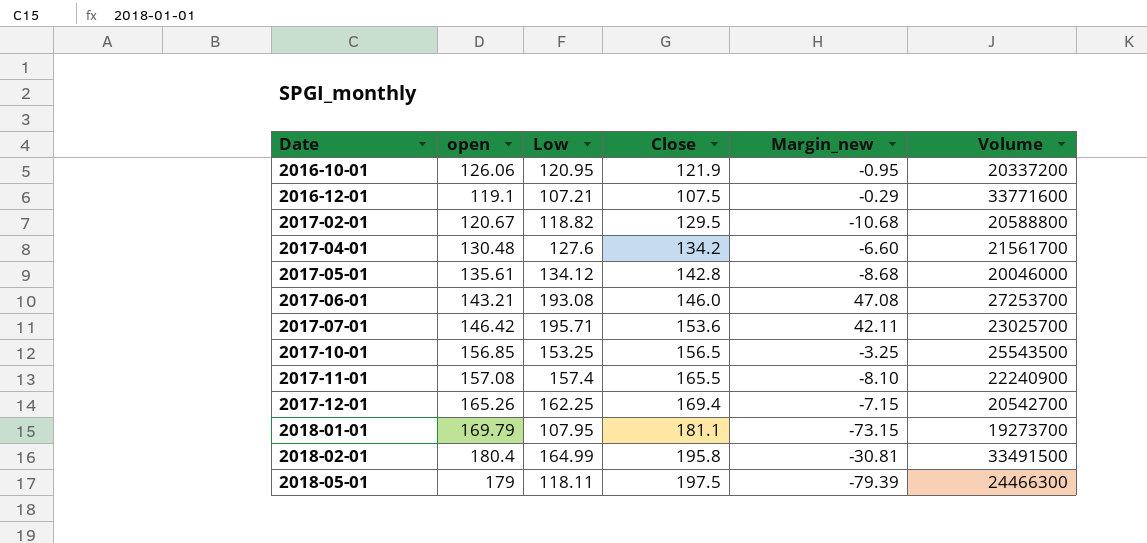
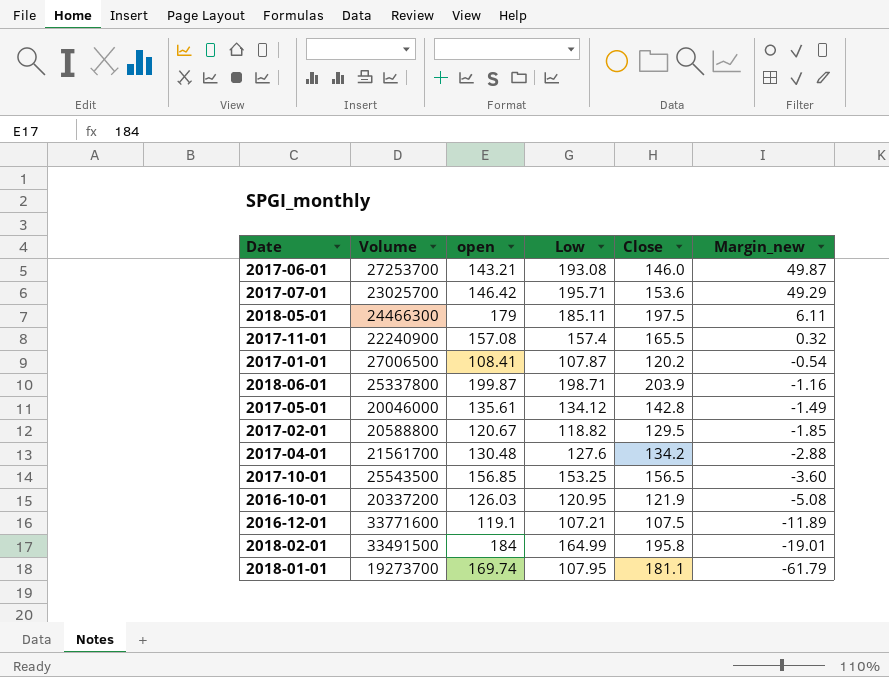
row order: Date ascending -> Margin_new descending
column Volume | position: 6 -> 2
column Margin_new | formula: [Low] - [Close] -> [Low] - [open]
row 2017-12-01: 165.26 | 162.25 | 169.4 | -7.15 | 20542700 -> none
2018-05-01 | Low: 118.11 -> 185.11
row 2017-01-01: none -> 27006500 | 108.41 | 107.87 | 120.2 | -0.54
row 2018-06-01: none -> 25337800 | 199.87 | 198.71 | 203.9 | -1.16
2016-10-01 | open: 126.06 -> 126.03
2018-02-01 | open: 180.4 -> 184
2018-01-01 | open: 169.79 -> 169.74

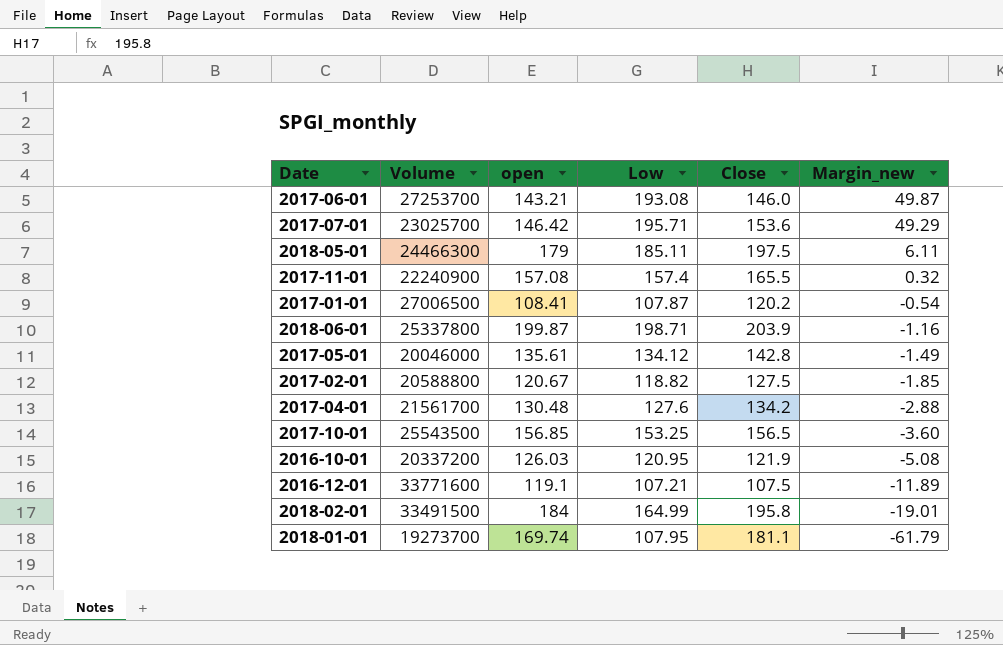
2017-02-01 | Close: 129.5 -> 127.5

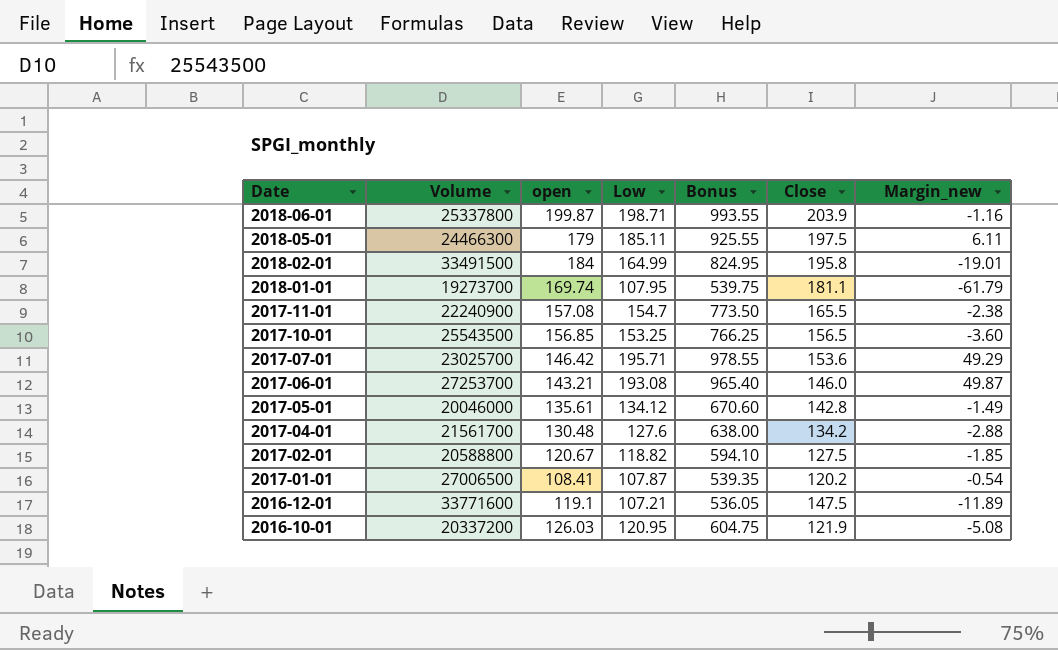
row order: Margin_new descending -> Date descending
column Bonus | formula: none -> [Low] * 5
2017-11-01 | Low: 157.4 -> 154.7
2017-11-01 | Margin_new: 0.32 -> -2.38
2016-12-01 | Close: 107.5 -> 147.5

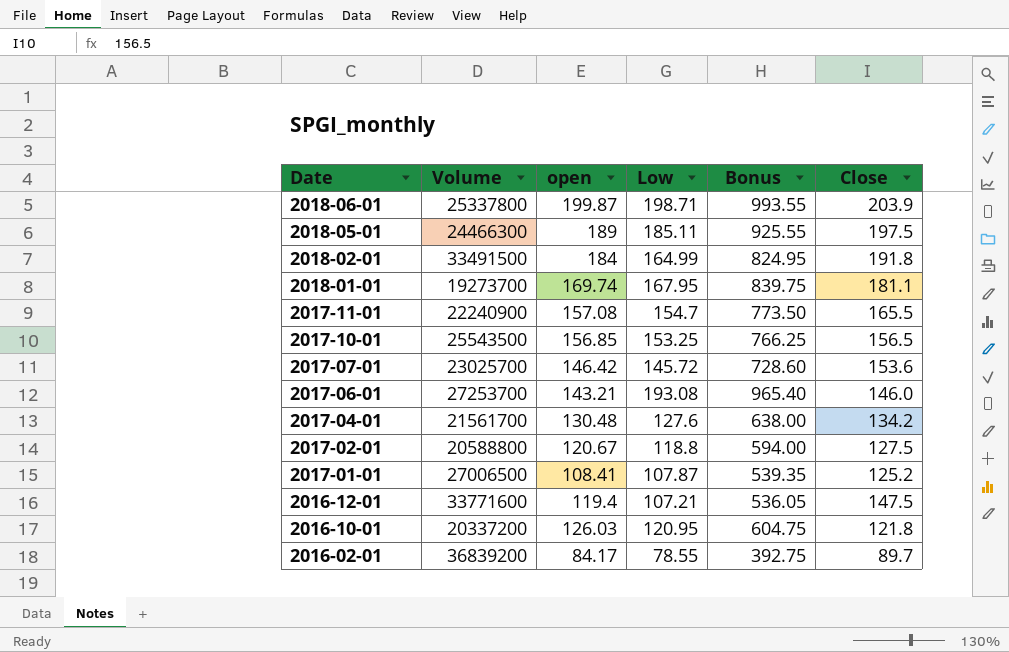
column Margin_new | formula: [Low] - [open] -> none
row 2017-05-01: 20046000 | 135.61 | 134.12 | 670.60 | 142.8 | -1.49 -> none
2018-05-01 | open: 179 -> 189
2018-02-01 | Close: 195.8 -> 191.8
2018-01-01 | Low: 107.95 -> 167.95
2018-01-01 | Bonus: 539.75 -> 839.75
2017-07-01 | Low: 195.71 -> 145.72
2017-07-01 | Bonus: 978.55 -> 728.60
2017-02-01 | Low: 118.82 -> 118.8
2017-02-01 | Bonus: 594.10 -> 594.00
2017-01-01 | Close: 120.2 -> 125.2
2016-12-01 | open: 119.1 -> 119.4
2016-10-01 | Close: 121.9 -> 121.8
row 2016-02-01: none -> 36839200 | 84.17 | 78.55 | 392.75 | 89.7

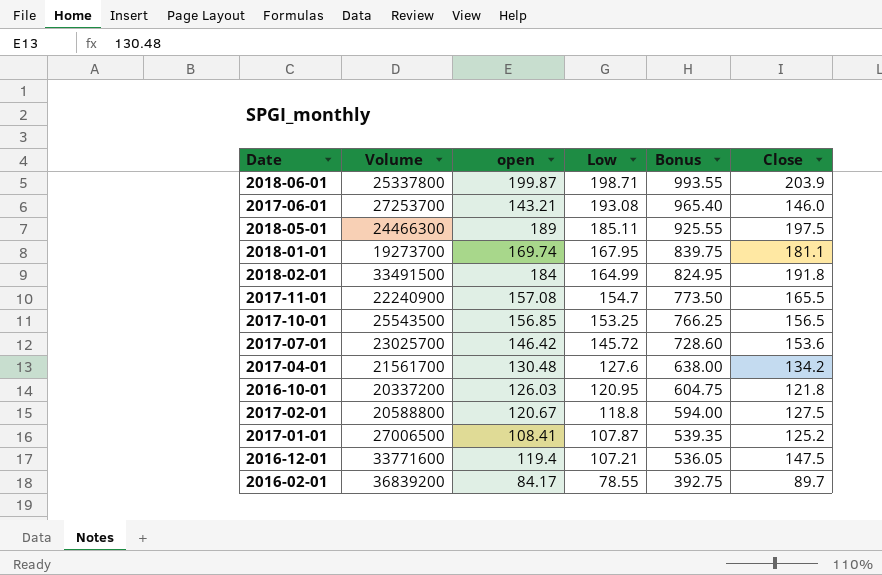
row order: Date descending -> Low descending

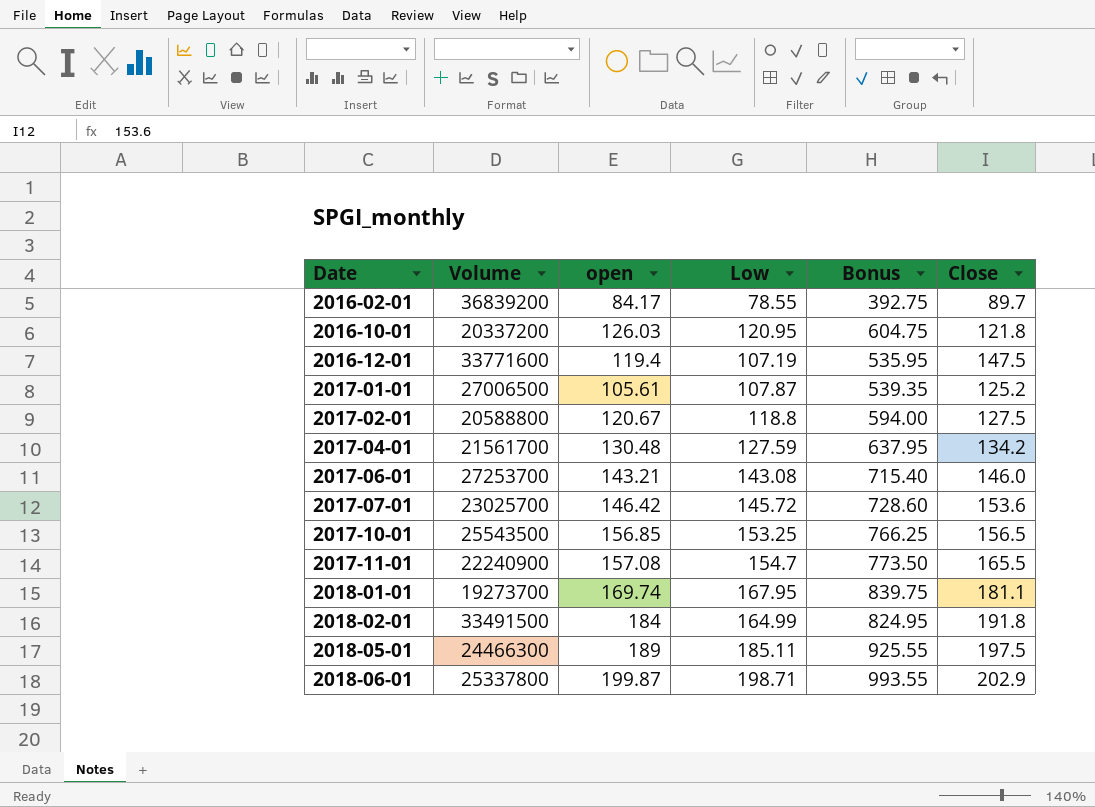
row order: Low descending -> Date ascending
2016-12-01 | Low: 107.21 -> 107.19
2016-12-01 | Bonus: 536.05 -> 535.95
2017-01-01 | open: 108.41 -> 105.61
2017-04-01 | Low: 127.6 -> 127.59
2017-04-01 | Bonus: 638.00 -> 637.95
2017-06-01 | Low: 193.08 -> 143.08
2017-06-01 | Bonus: 965.40 -> 715.40
2018-06-01 | Close: 203.9 -> 202.9

